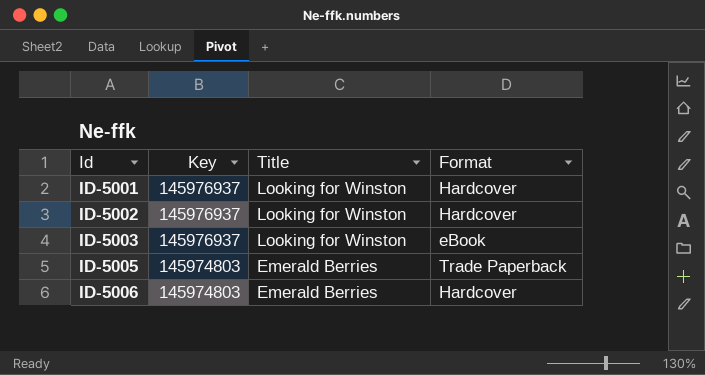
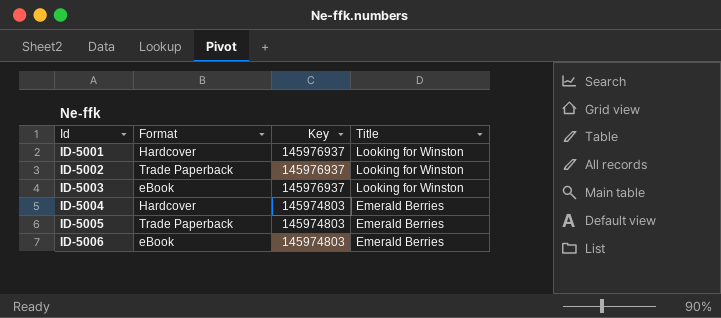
column Format | position: 4 -> 2
ID-5002 | Format: Hardcover -> Trade Paperback
row ID-5004: none -> Hardcover | 145974803 | Emerald Berries
ID-5006 | Format: Hardcover -> eBook

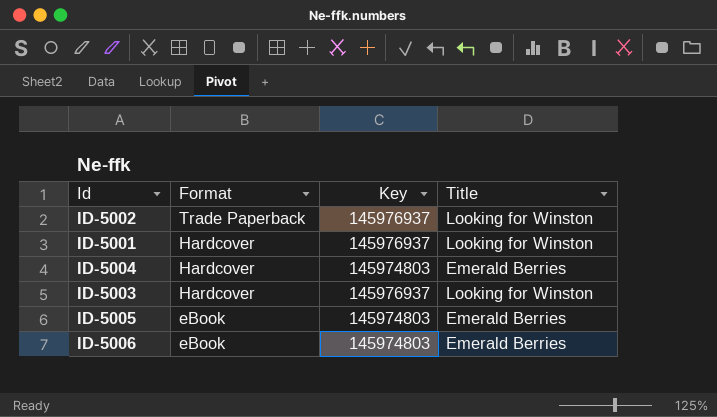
row order: Id ascending -> Format descending
ID-5003 | Format: eBook -> Hardcover
ID-5005 | Format: Trade Paperback -> eBook

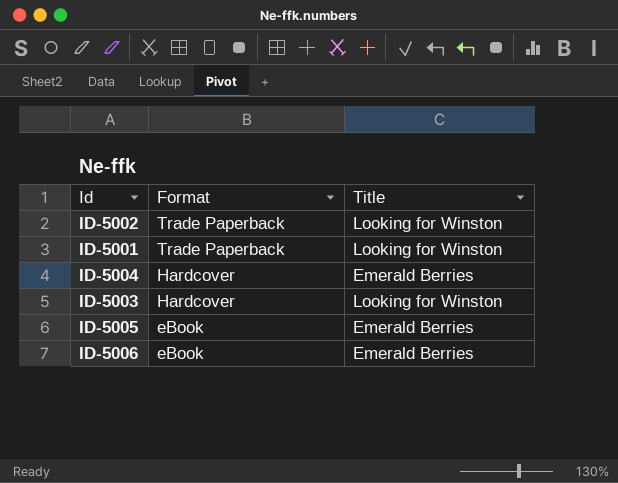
column Key | position: 3 -> none
ID-5001 | Format: Hardcover -> Trade Paperback

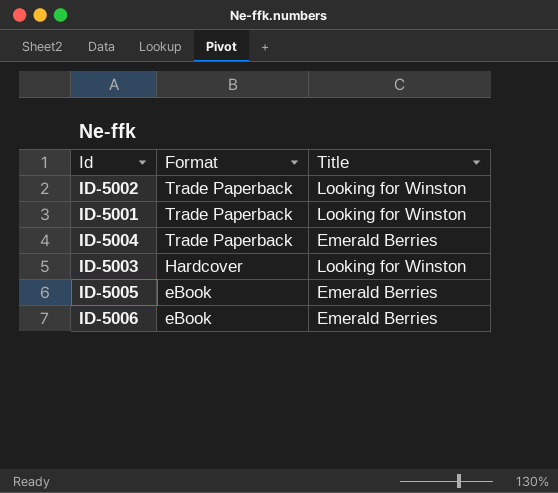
ID-5004 | Format: Hardcover -> Trade Paperback

